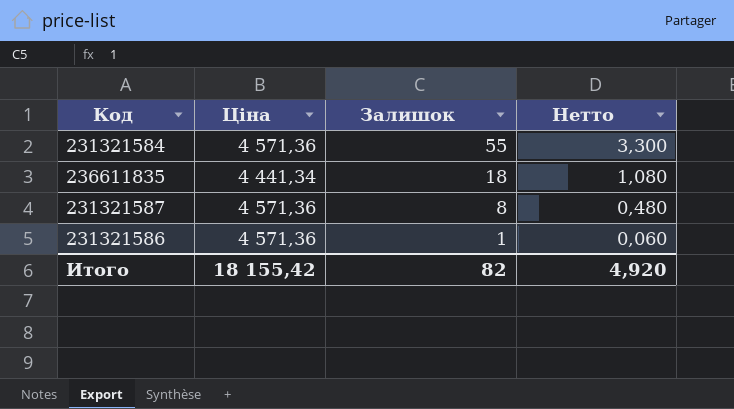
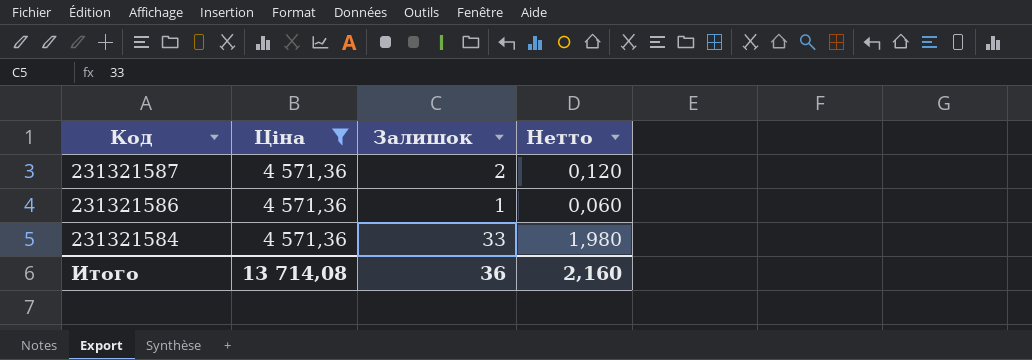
filter: none -> Ціна = 4 571,36
row order: Залишок descending -> Код descending
231321587 | Залишок: 8 -> 2
231321587 | Нетто: 0,480 -> 0,120
231321584 | Залишок: 55 -> 33
231321584 | Нетто: 3,300 -> 1,980
Итого | Ціна: 18 155,42 -> 13 714,08
Итого | Залишок: 82 -> 36
Итого | Нетто: 4,920 -> 2,160

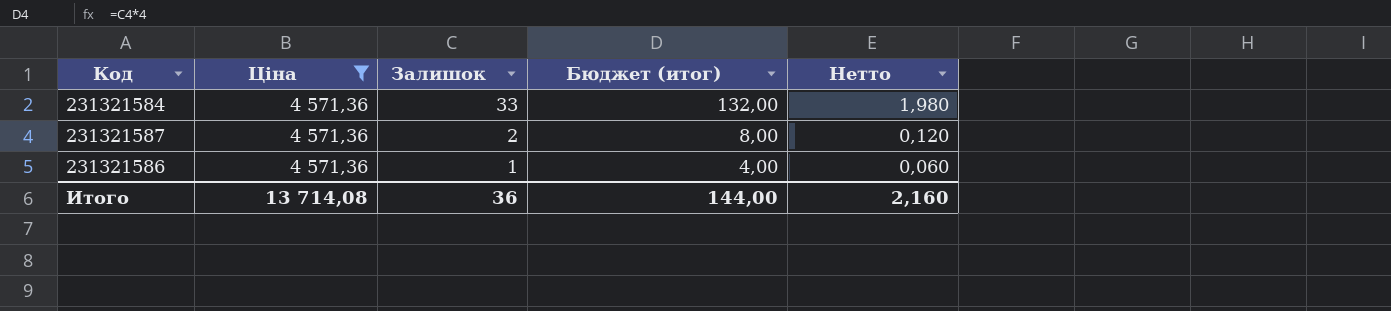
row order: Код descending -> Залишок descending
column Бюджет (итог) | formula: none -> [Залишок] * 4

